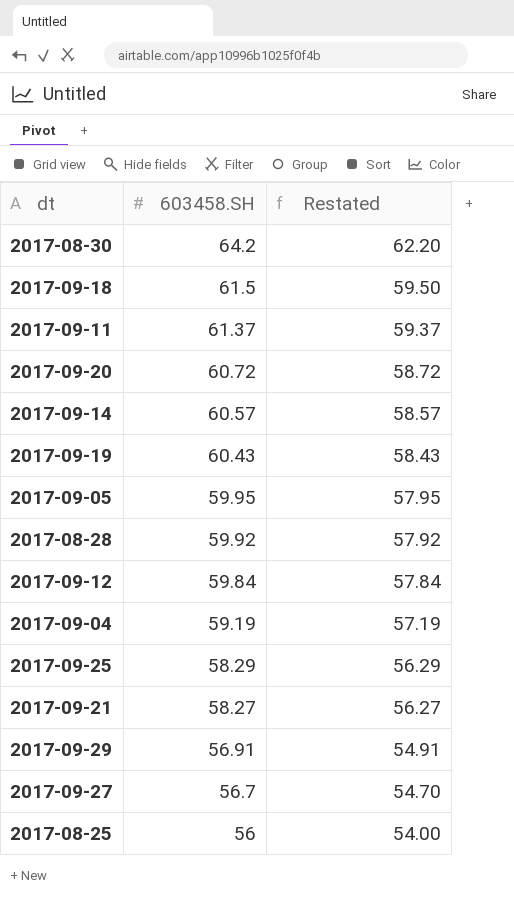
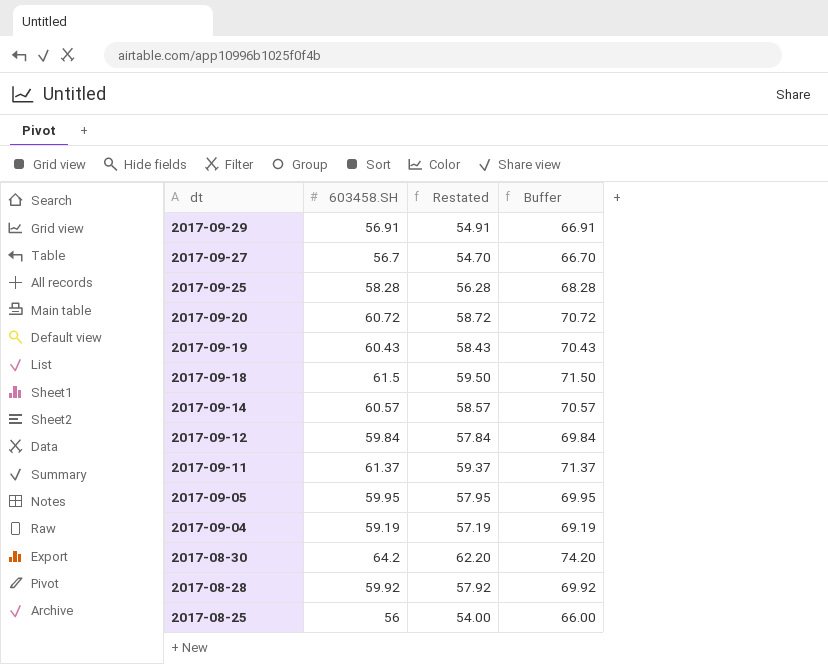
row order: 603458.SH descending -> dt descending
column Buffer | formula: none -> [603458.SH] + 10
row 2017-09-21: 58.27 | 56.27 -> none
2017-09-25 | 603458.SH: 58.29 -> 58.28
2017-09-25 | Restated: 56.29 -> 56.28

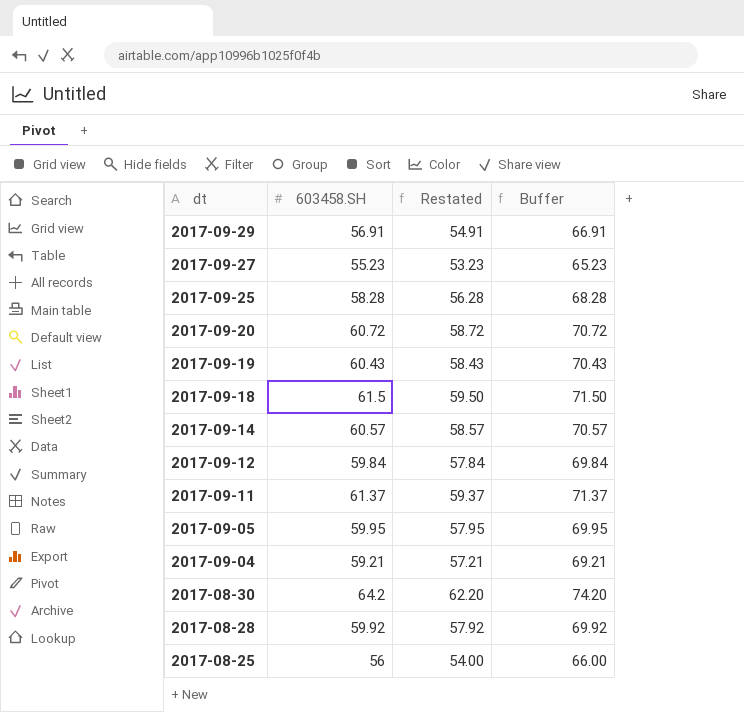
2017-09-27 | 603458.SH: 56.7 -> 55.23
2017-09-27 | Restated: 54.70 -> 53.23
2017-09-27 | Buffer: 66.70 -> 65.23
2017-09-04 | 603458.SH: 59.19 -> 59.21
2017-09-04 | Restated: 57.19 -> 57.21
2017-09-04 | Buffer: 69.19 -> 69.21

